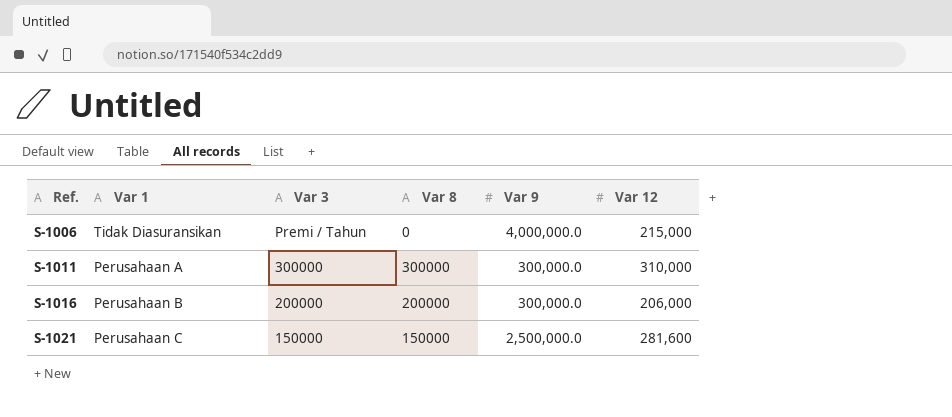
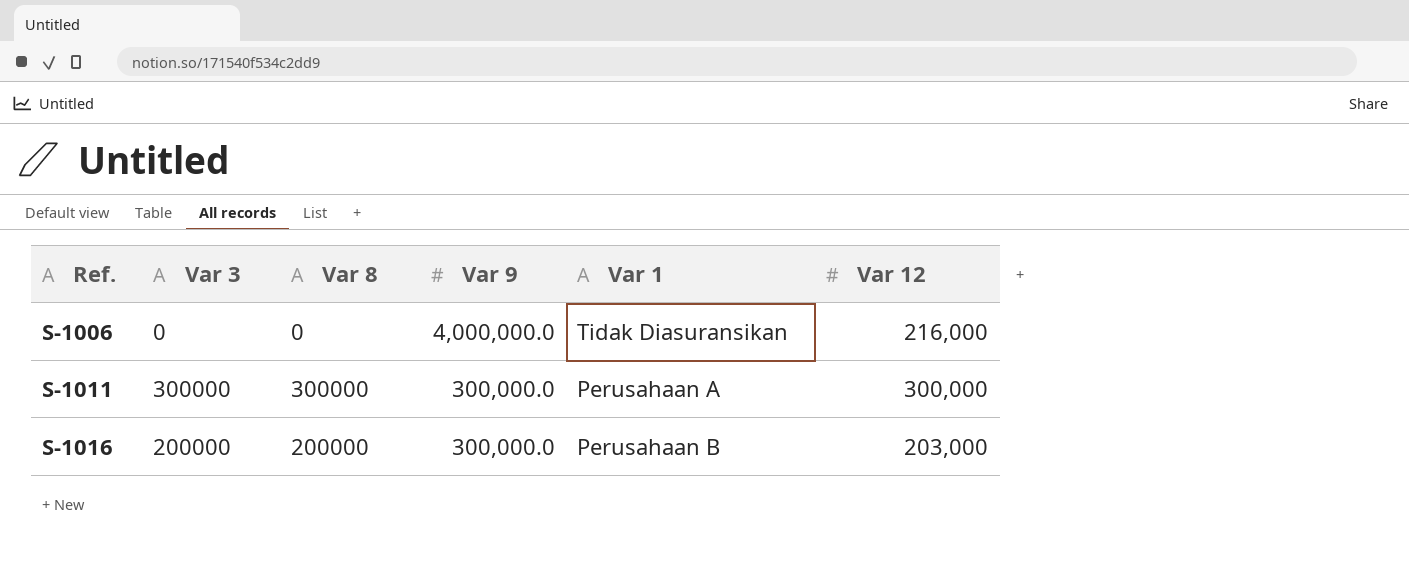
column Var 1 | position: 2 -> 5
row S-1021: Perusahaan C | 150000 | 150000 | 2,500,000.0 | 281,600 -> none
S-1006 | Var 3: Premi / Tahun -> 0
S-1006 | Var 12: 215,000 -> 216,000
S-1011 | Var 12: 310,000 -> 300,000
S-1016 | Var 12: 206,000 -> 203,000

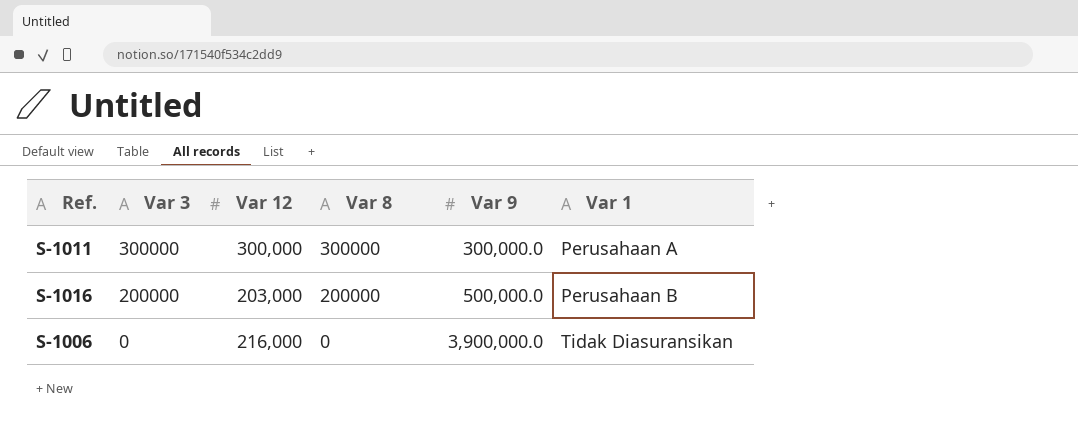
row order: Ref. ascending -> Var 3 descending
column Var 12 | position: 6 -> 3
S-1016 | Var 9: 300,000.0 -> 500,000.0
S-1006 | Var 9: 4,000,000.0 -> 3,900,000.0

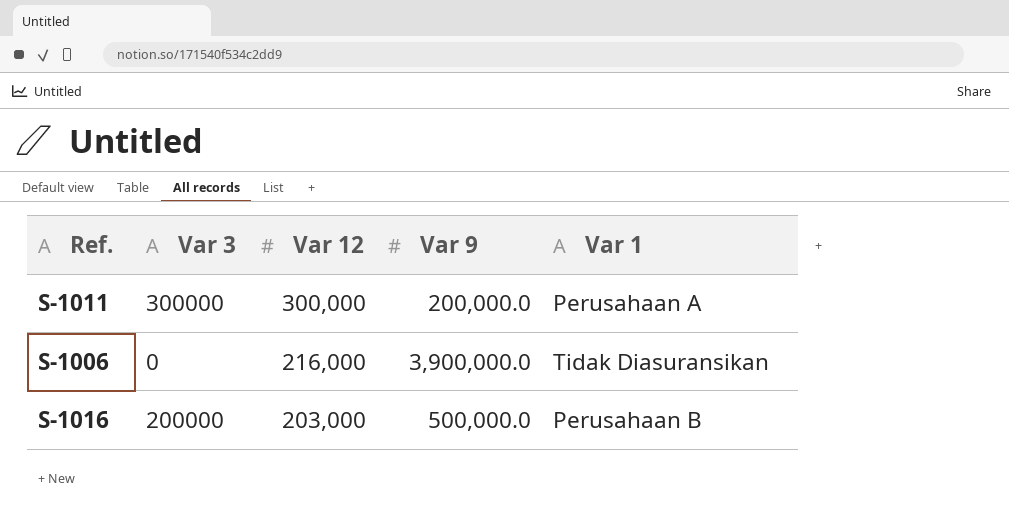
row order: Var 3 descending -> Var 12 descending
column Var 8 | position: 4 -> none
S-1011 | Var 9: 300,000.0 -> 200,000.0

